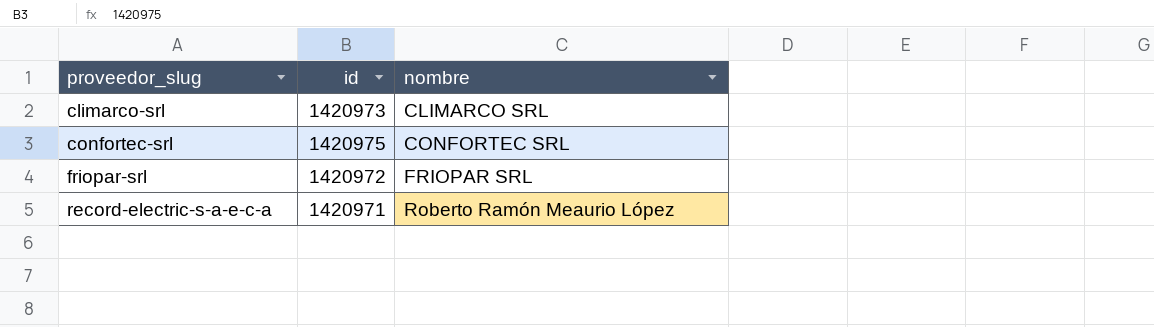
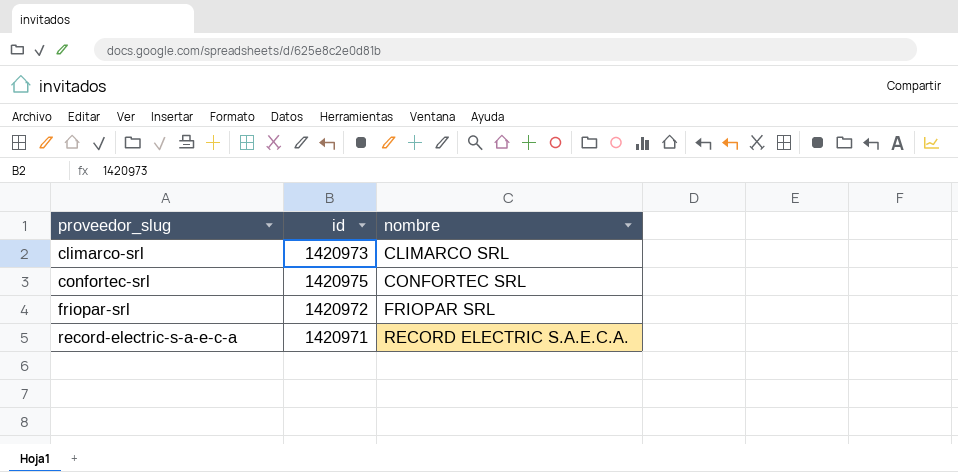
record-electric-s-a-e-c-a | nombre: Roberto Ramón Meaurio López -> RECORD ELECTRIC S.A.E.C.A.

